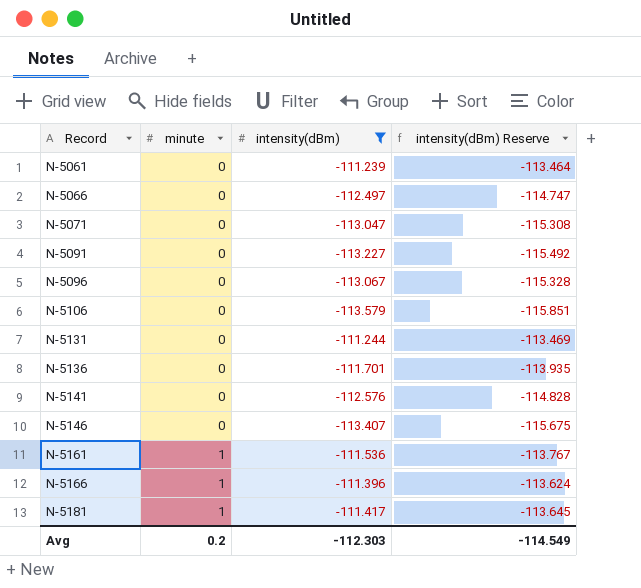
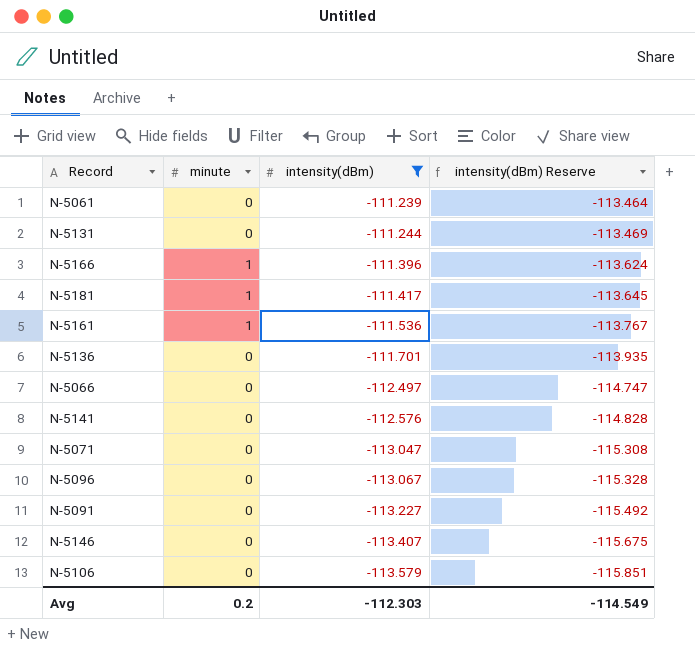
row order: Record ascending -> intensity(dBm) descending

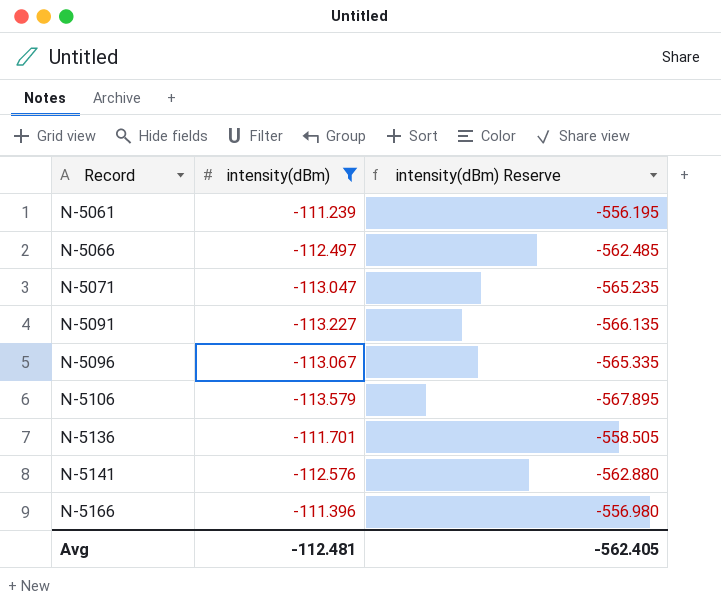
row order: intensity(dBm) descending -> Record ascending
column minute | position: 2 -> none
column intensity(dBm) Reserve | formula: [intensity(dBm)] * 1.02 -> [intensity(dBm)] * 5
row N-5131: 0 | -111.244 | -113.469 -> none
row N-5181: 1 | -111.417 | -113.645 -> none
row N-5161: 1 | -111.536 | -113.767 -> none
row N-5146: 0 | -113.407 | -115.675 -> none
Avg | intensity(dBm): -112.303 -> -112.481
Avg | intensity(dBm) Reserve: -114.549 -> -562.405

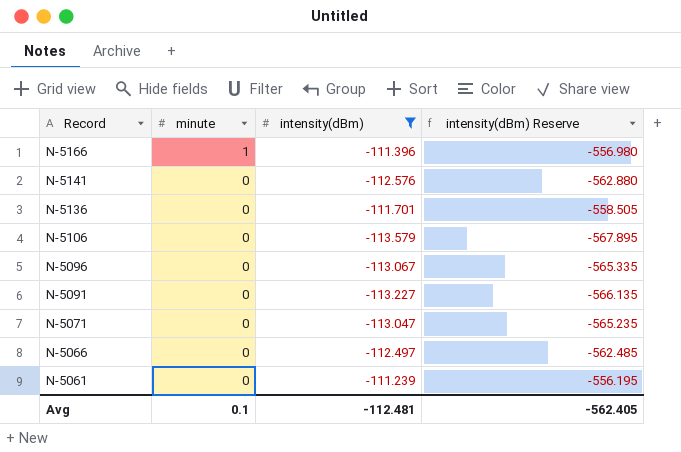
row order: Record ascending -> Record descending
column minute | position: none -> 2

